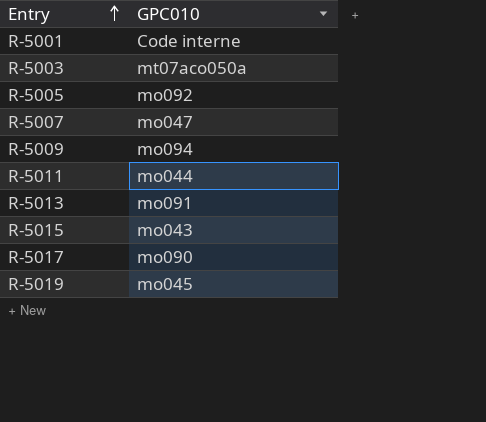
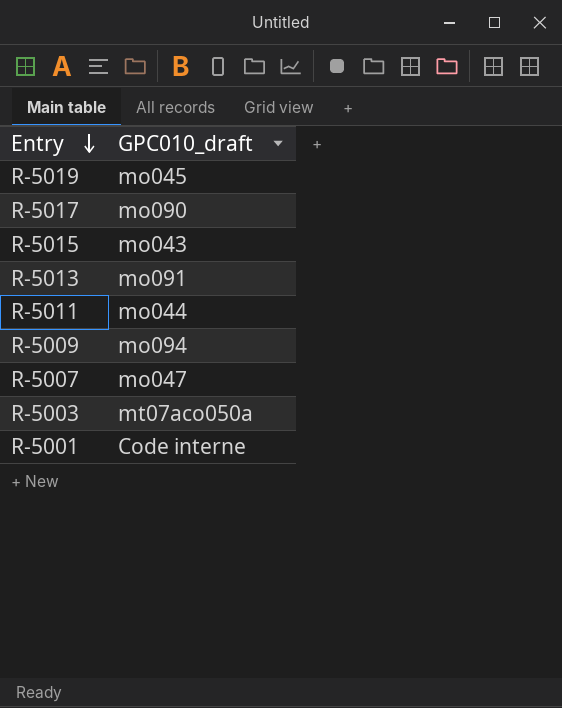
row order: Entry ascending -> Entry descending
column name: GPC010 -> GPC010_draft
row R-5005: mo092 -> none

